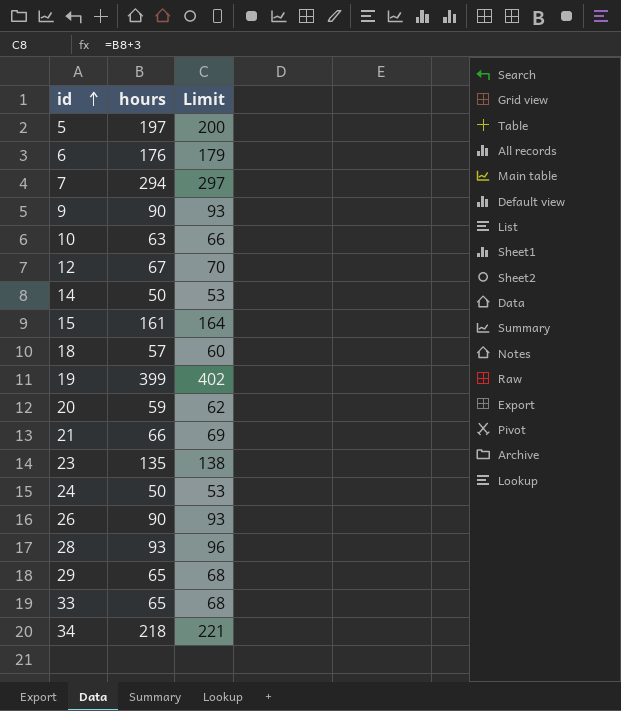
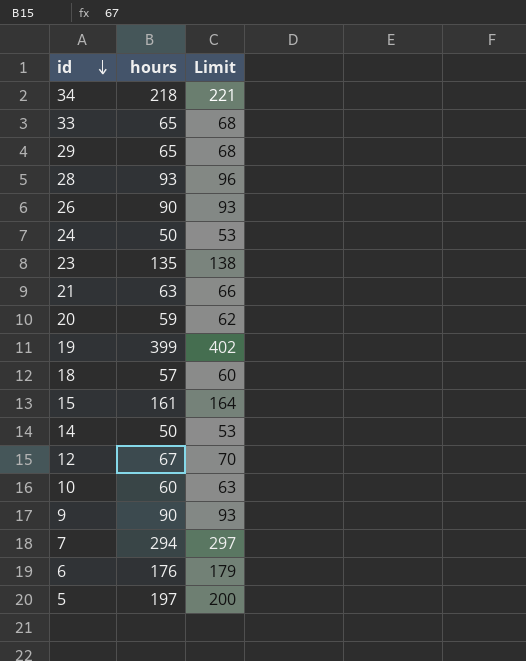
row order: id ascending -> id descending
21 | hours: 66 -> 63
21 | Limit: 69 -> 66
10 | hours: 63 -> 60
10 | Limit: 66 -> 63

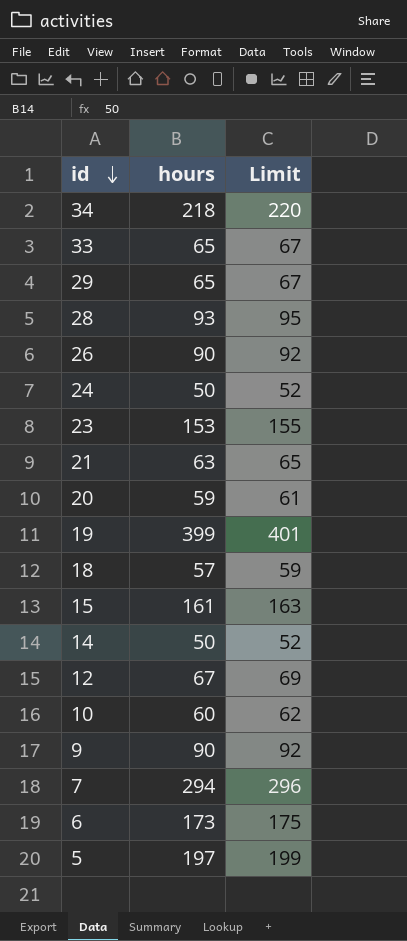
column Limit | formula: [hours] + 3 -> [hours] + 2
23 | hours: 135 -> 153
6 | hours: 176 -> 173

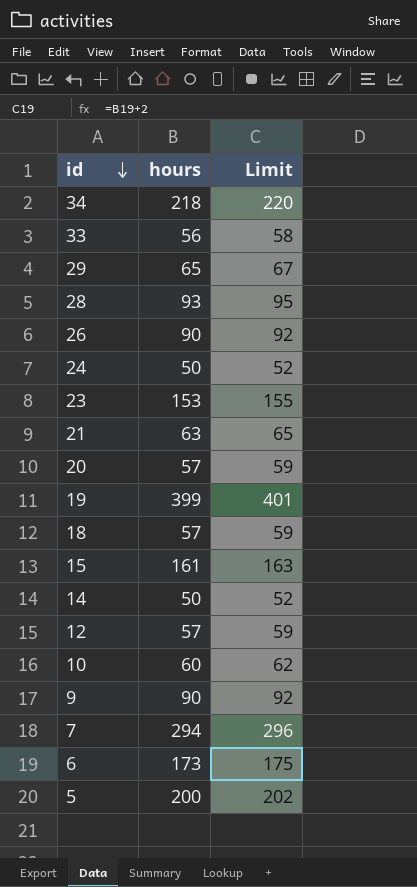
33 | hours: 65 -> 56
33 | Limit: 67 -> 58
20 | hours: 59 -> 57
20 | Limit: 61 -> 59
12 | hours: 67 -> 57
12 | Limit: 69 -> 59
5 | hours: 197 -> 200
5 | Limit: 199 -> 202

